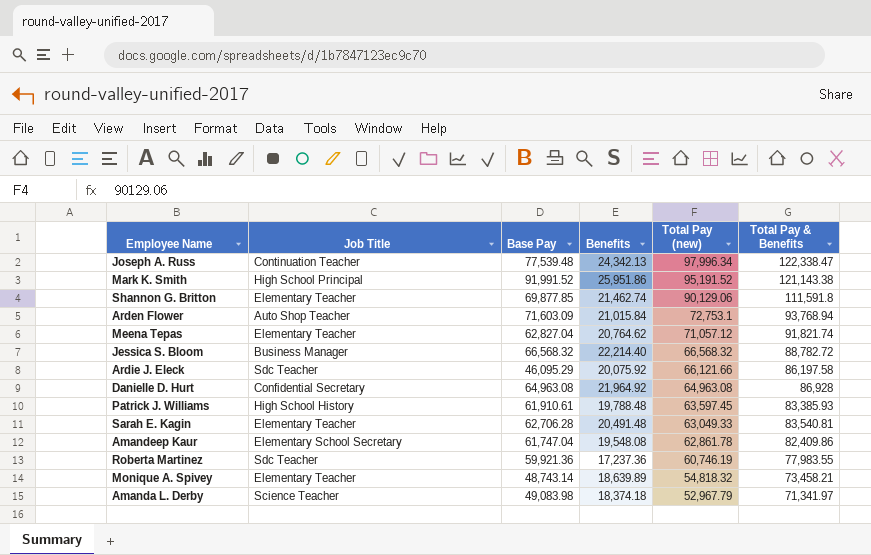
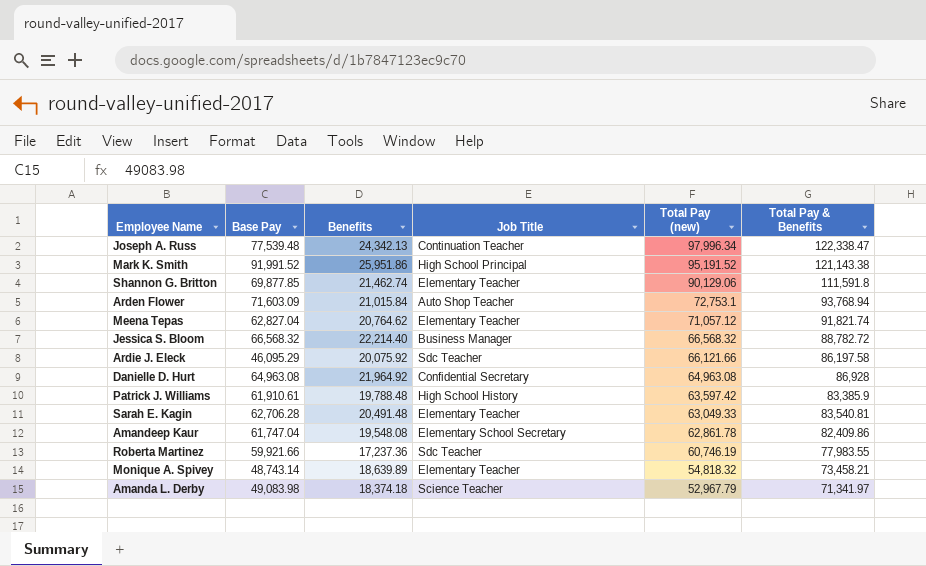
column Job Title | position: 2 -> 4
Patrick J. Williams | Total Pay (new): 63,597.45 -> 63,597.42
Patrick J. Williams | Total Pay & Benefits: 83,385.93 -> 83,385.9
Roberta Martinez | Base Pay: 59,921.36 -> 59,921.66

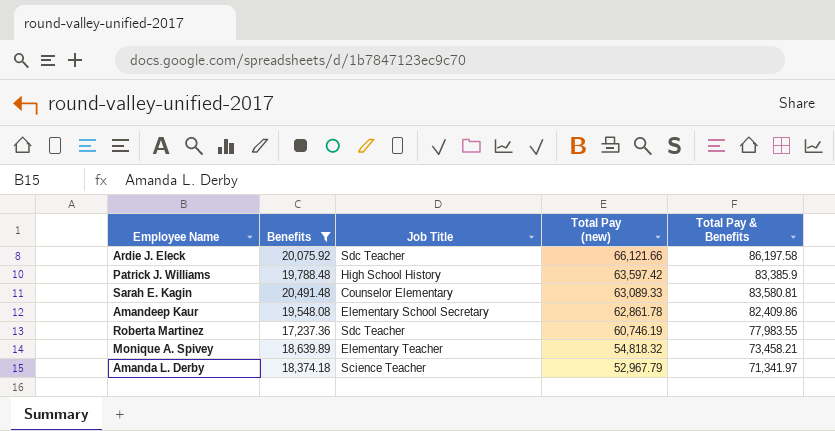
filter: none -> Benefits <= 20,491.48
column Base Pay | position: 2 -> none
Sarah E. Kagin | Job Title: Elementary Teacher -> Counselor Elementary
Sarah E. Kagin | Total Pay (new): 63,049.33 -> 63,089.33
Sarah E. Kagin | Total Pay & Benefits: 83,540.81 -> 83,580.81

